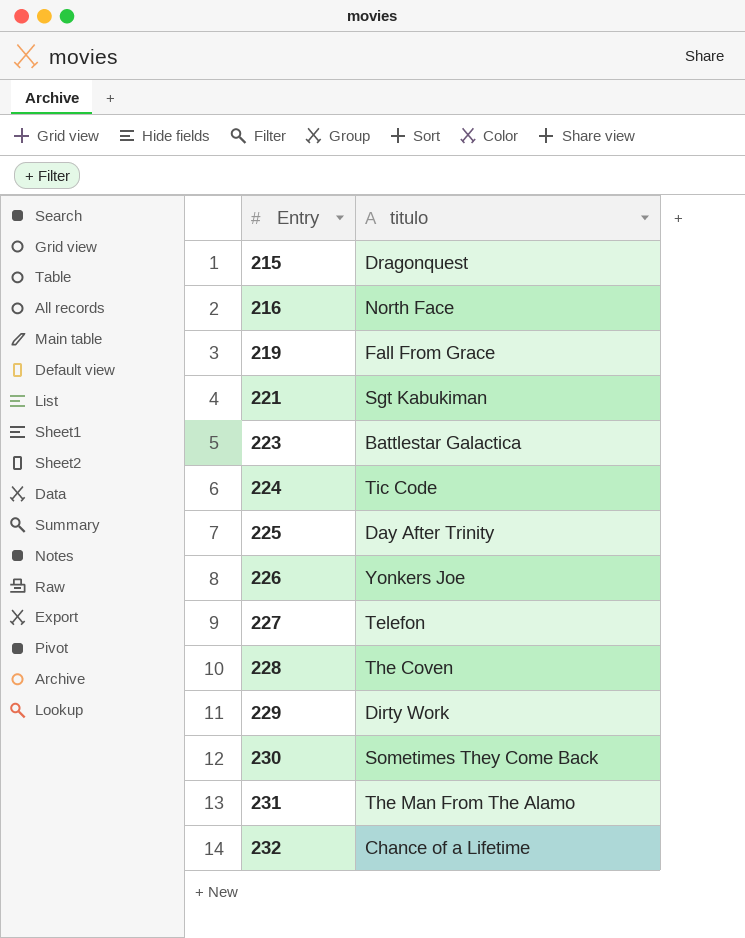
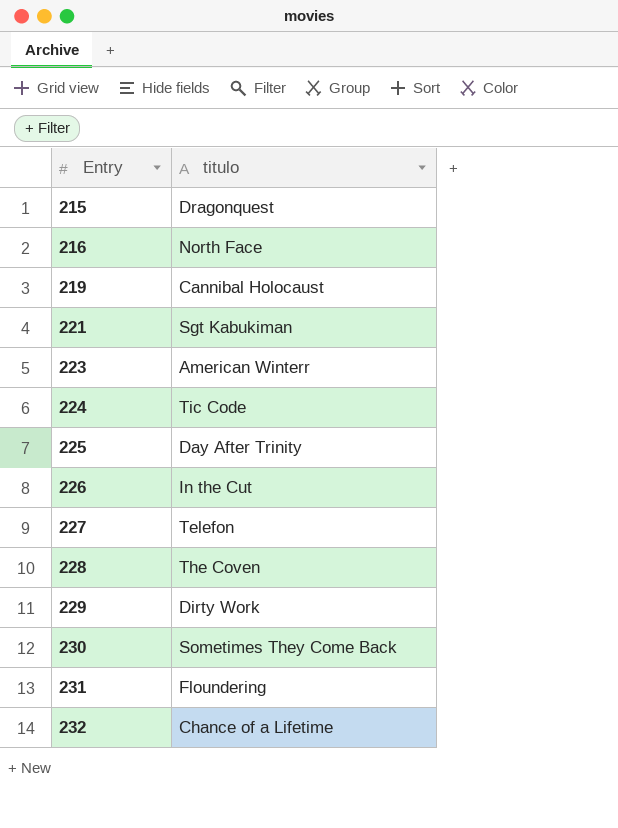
219 | titulo: Fall From Grace -> Cannibal Holocaust
223 | titulo: Battlestar Galactica -> American Winterr
226 | titulo: Yonkers Joe -> In the Cut
231 | titulo: The Man From The Alamo -> Floundering

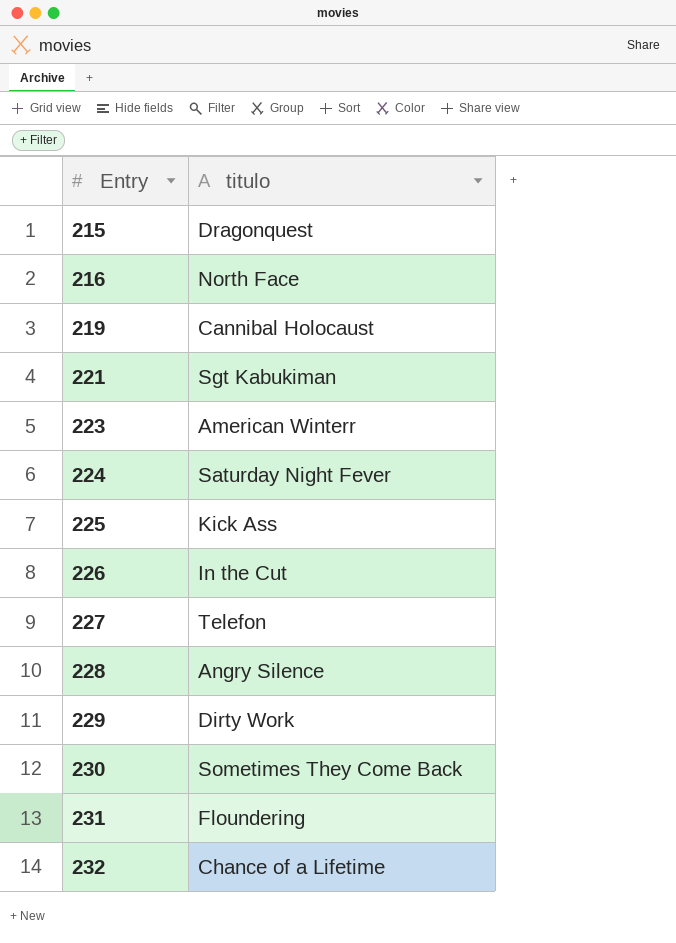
224 | titulo: Tic Code -> Saturday Night Fever
225 | titulo: Day After Trinity -> Kick Ass
228 | titulo: The Coven -> Angry Silence

